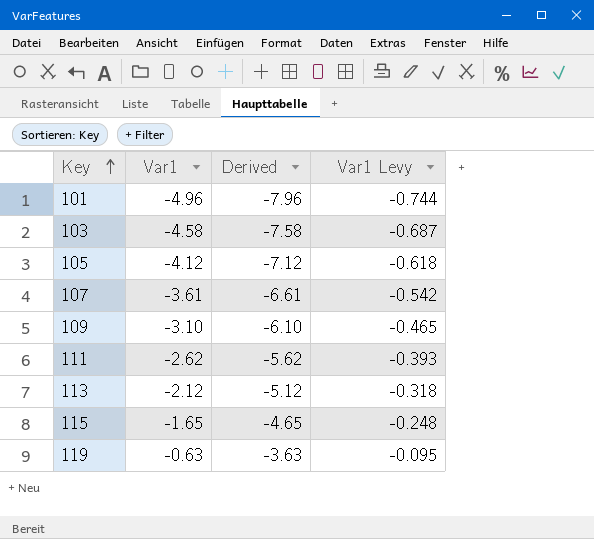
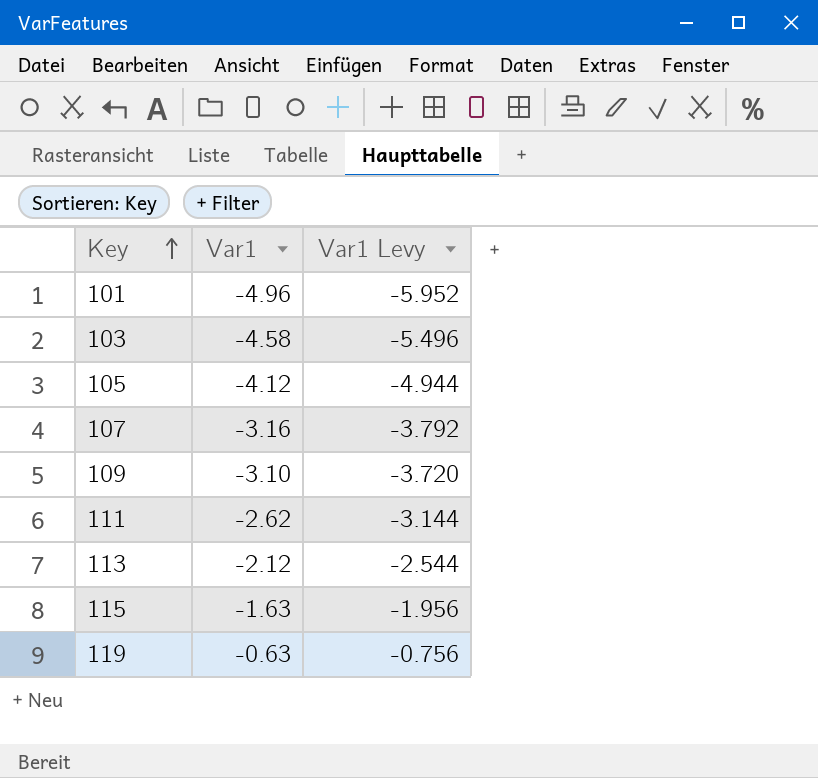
column Derived | formula: [Var1] - 3 -> none
column Var1 Levy | formula: [Var1] * 0.15 -> [Var1] * 1.2
107 | Var1: -3.61 -> -3.16
115 | Var1: -1.65 -> -1.63

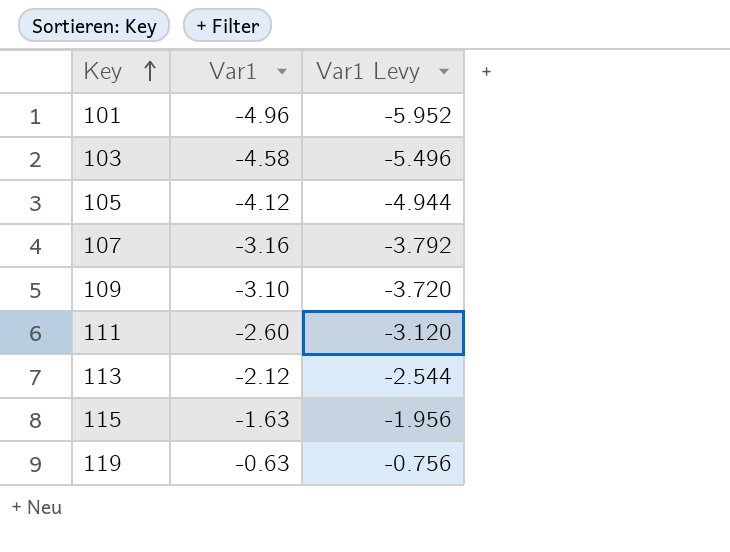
111 | Var1: -2.62 -> -2.60
111 | Var1 Levy: -3.144 -> -3.120

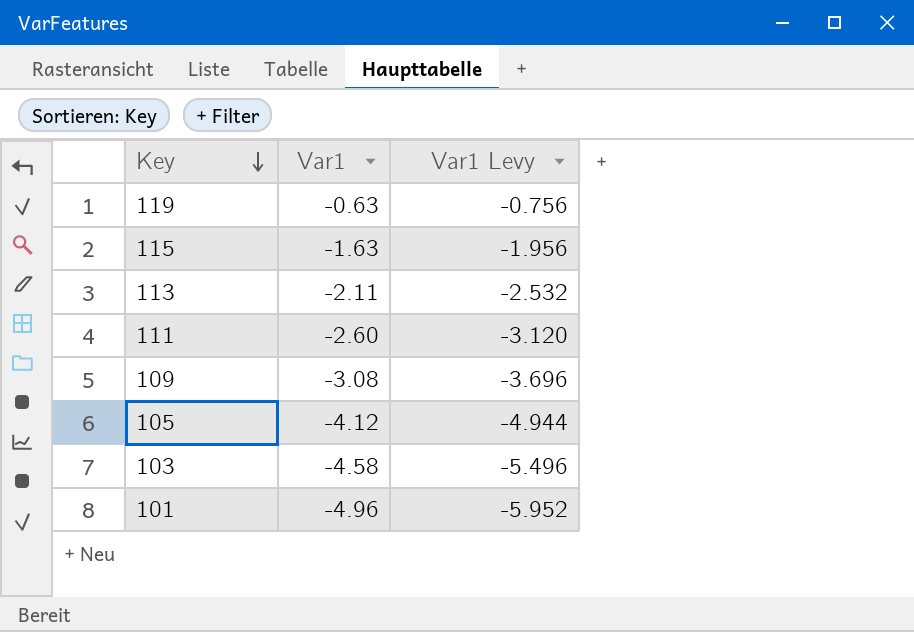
row order: Key ascending -> Key descending
row 107: -3.16 | -3.792 -> none
113 | Var1: -2.12 -> -2.11
113 | Var1 Levy: -2.544 -> -2.532
109 | Var1: -3.10 -> -3.08
109 | Var1 Levy: -3.720 -> -3.696

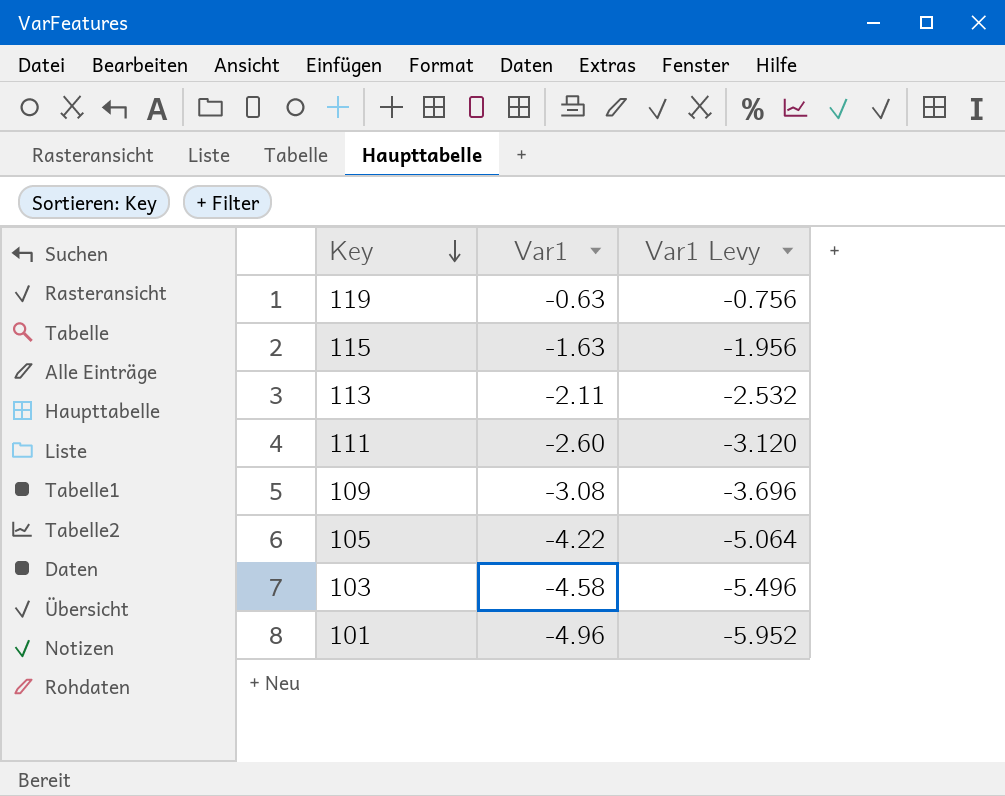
105 | Var1: -4.12 -> -4.22
105 | Var1 Levy: -4.944 -> -5.064

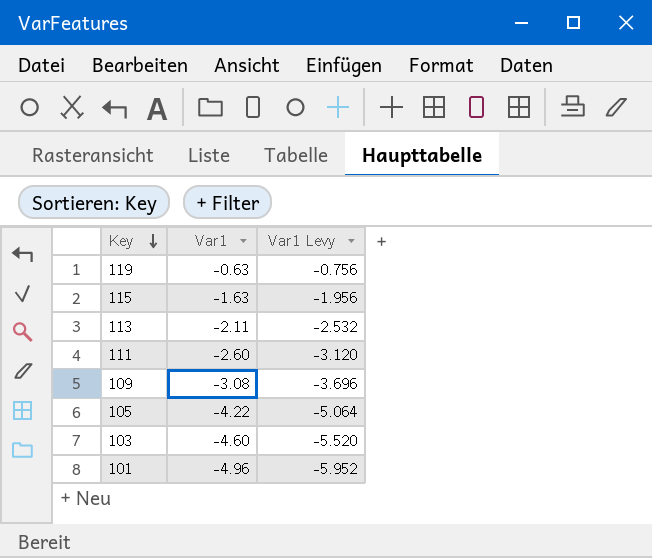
103 | Var1: -4.58 -> -4.60
103 | Var1 Levy: -5.496 -> -5.520

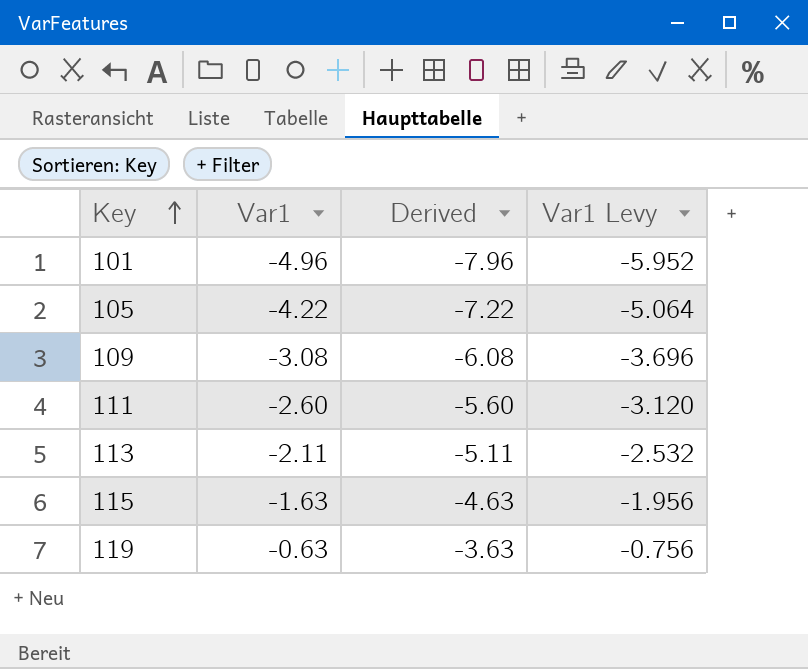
row order: Key descending -> Key ascending
column Derived | formula: none -> [Var1] - 3
row 103: -4.60 | -5.520 -> none

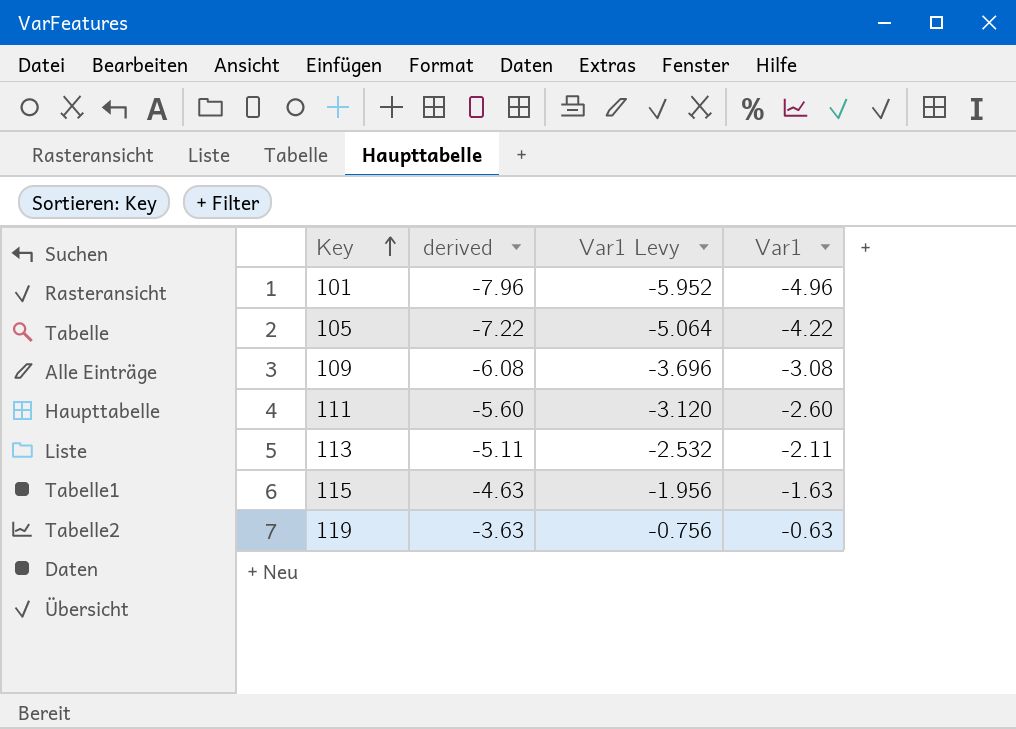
column name: Derived -> derived
column Var1 | position: 2 -> 4

